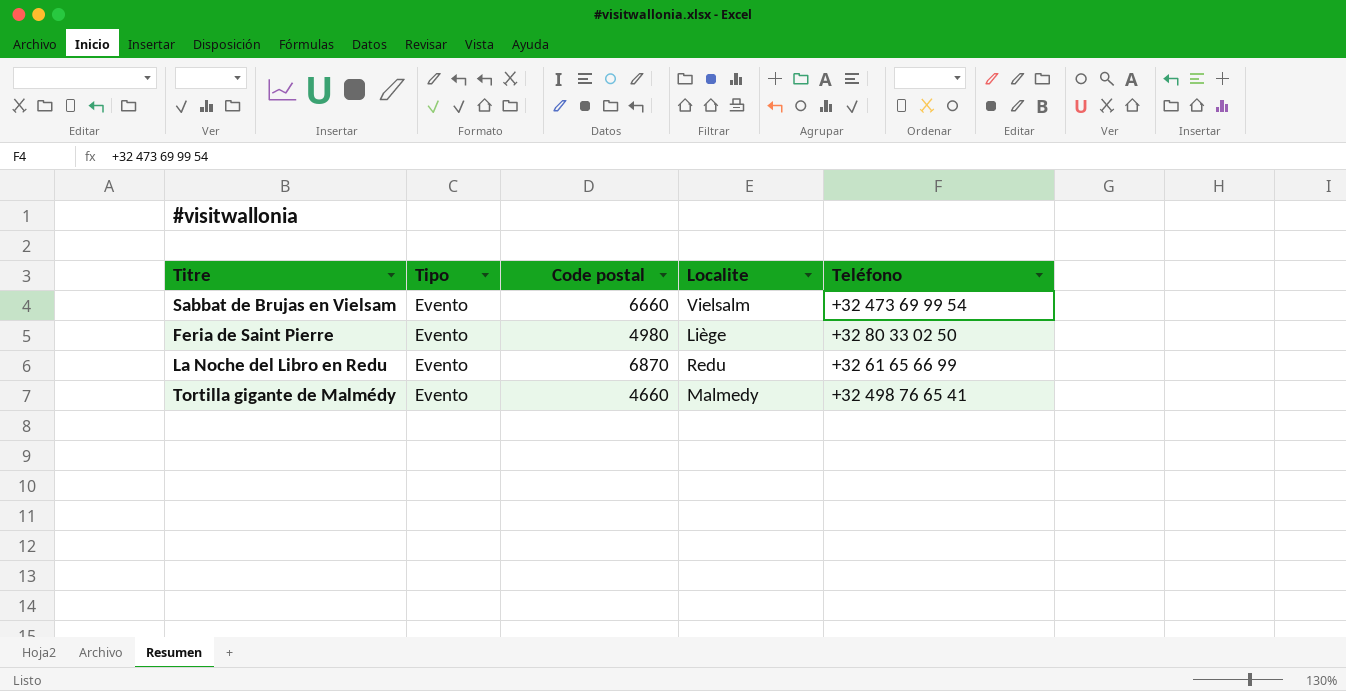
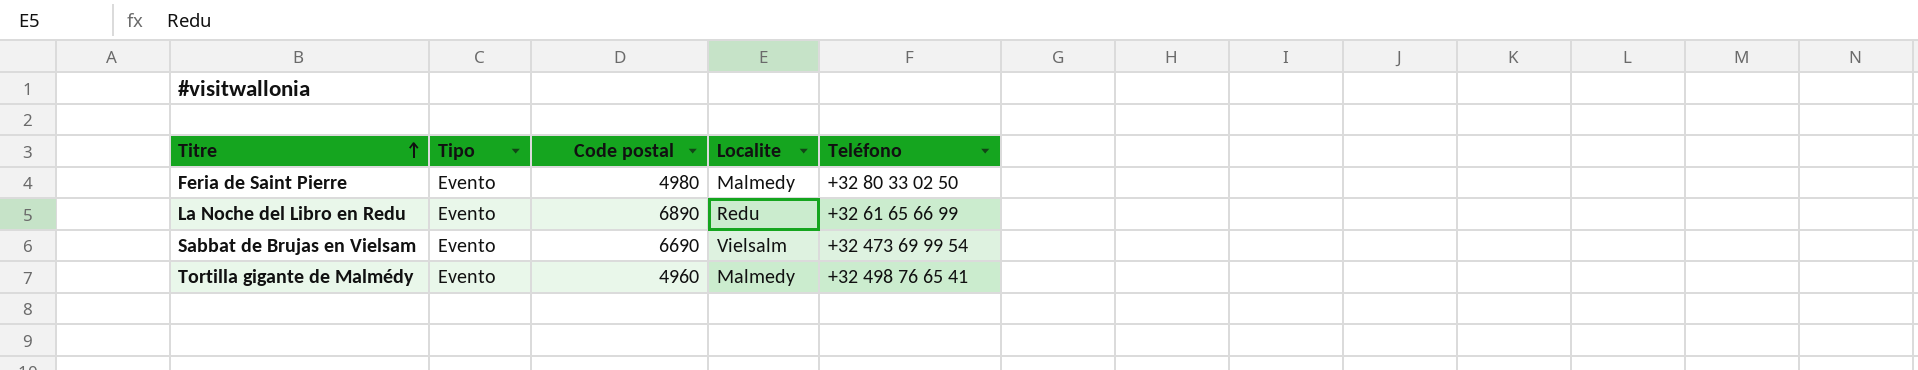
row order: none -> Titre ascending
Feria de Saint Pierre | Localite: Liège -> Malmedy
La Noche del Libro en Redu | Code postal: 6870 -> 6890
Sabbat de Brujas en Vielsam | Code postal: 6660 -> 6690
Tortilla gigante de Malmédy | Code postal: 4660 -> 4960

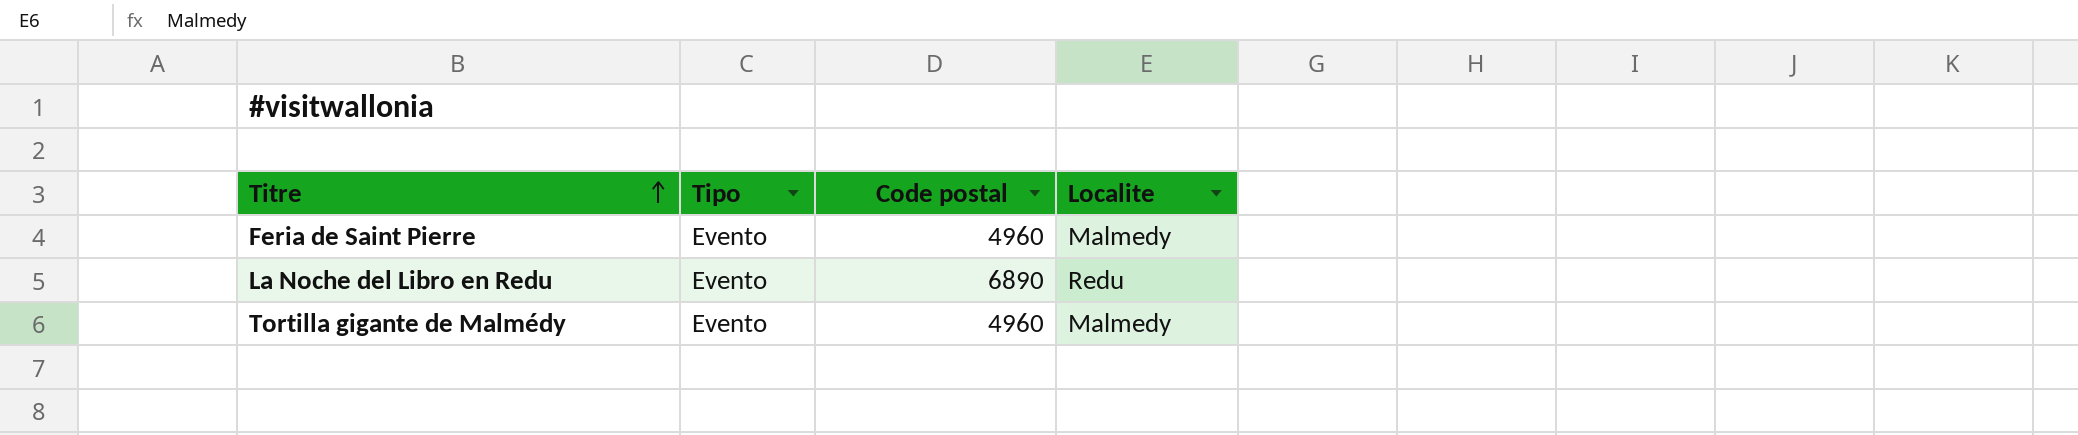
column Teléfono | position: 5 -> none
row Sabbat de Brujas en Vielsam: Evento | 6690 | Vielsalm | +32 473 69 99 54 -> none
Feria de Saint Pierre | Code postal: 4980 -> 4960

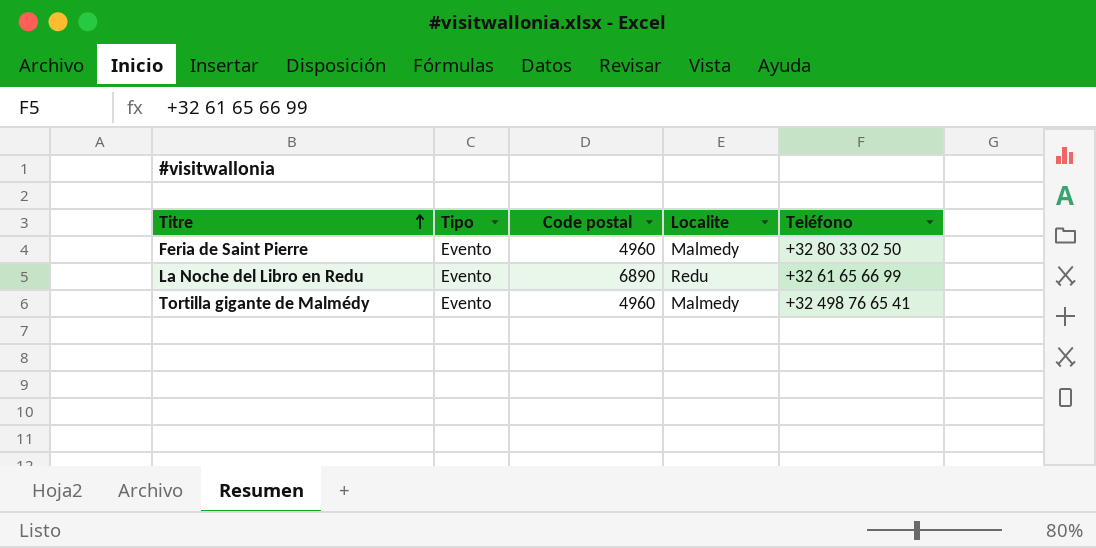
column Teléfono | position: none -> 5

